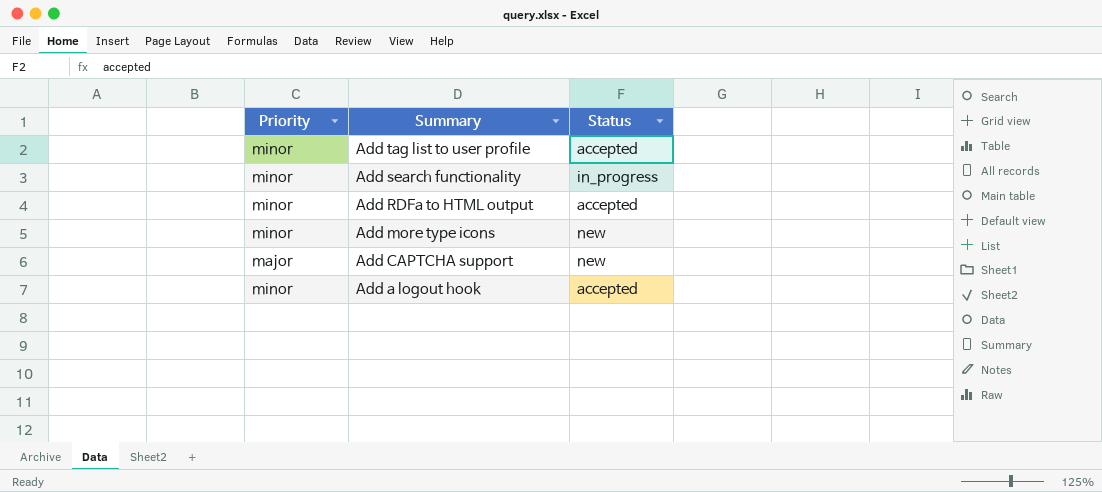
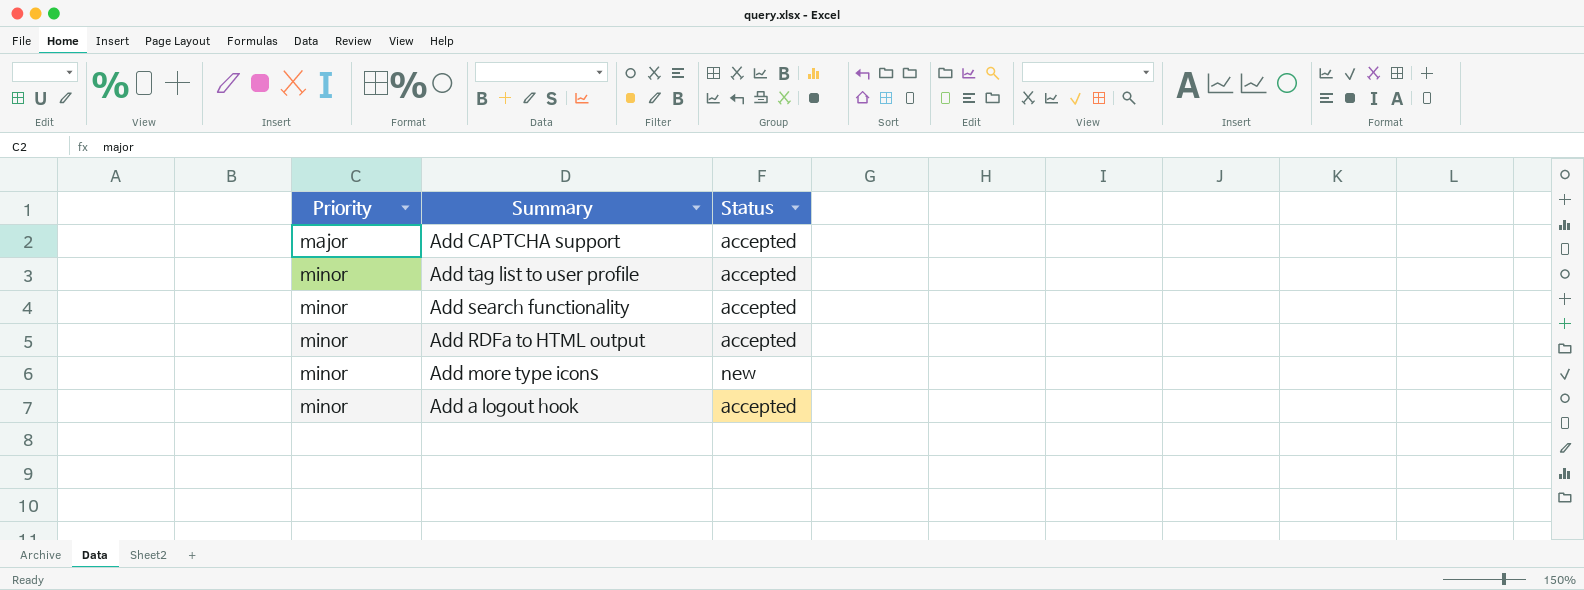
row order: Summary descending -> Priority ascending
Add CAPTCHA support | Status: new -> accepted
Add search functionality | Status: in_progress -> accepted

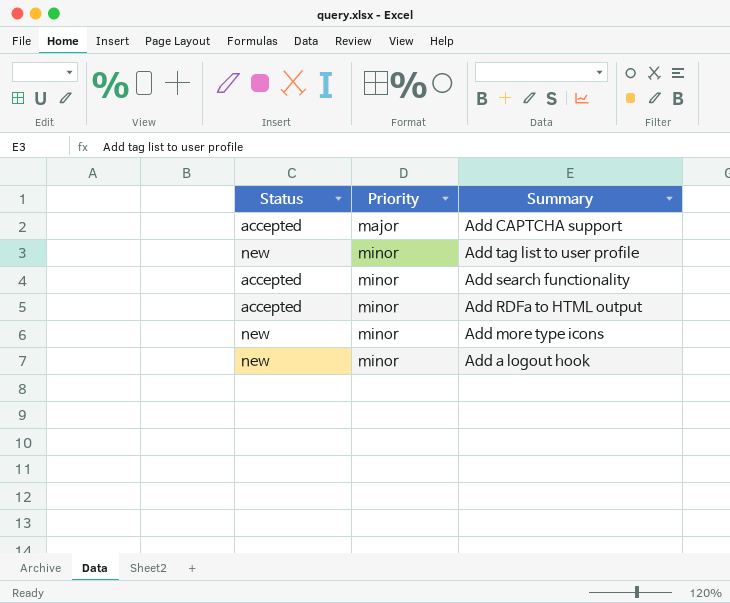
column Status | position: 3 -> 1
Add tag list to user profile | Status: accepted -> new
Add a logout hook | Status: accepted -> new

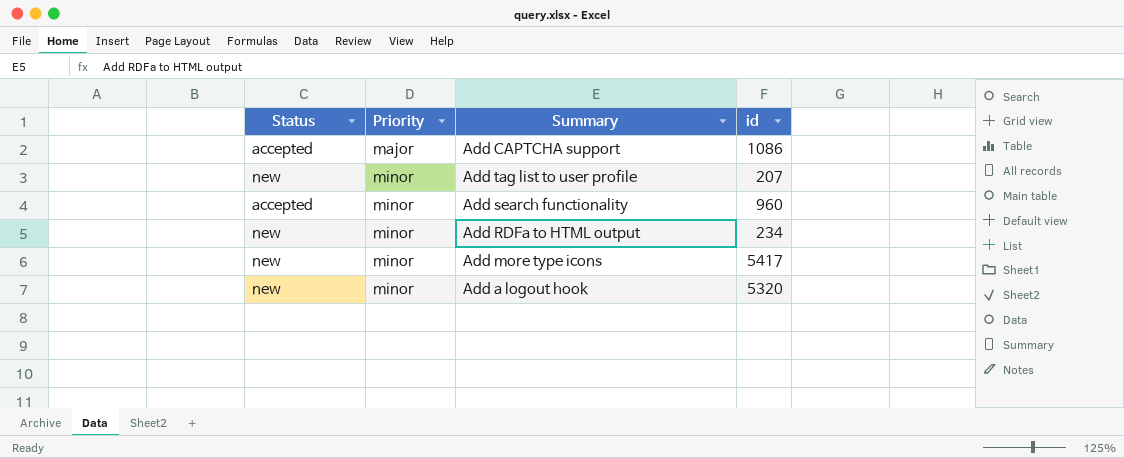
column id | position: none -> 4
Add RDFa to HTML output | Status: accepted -> new

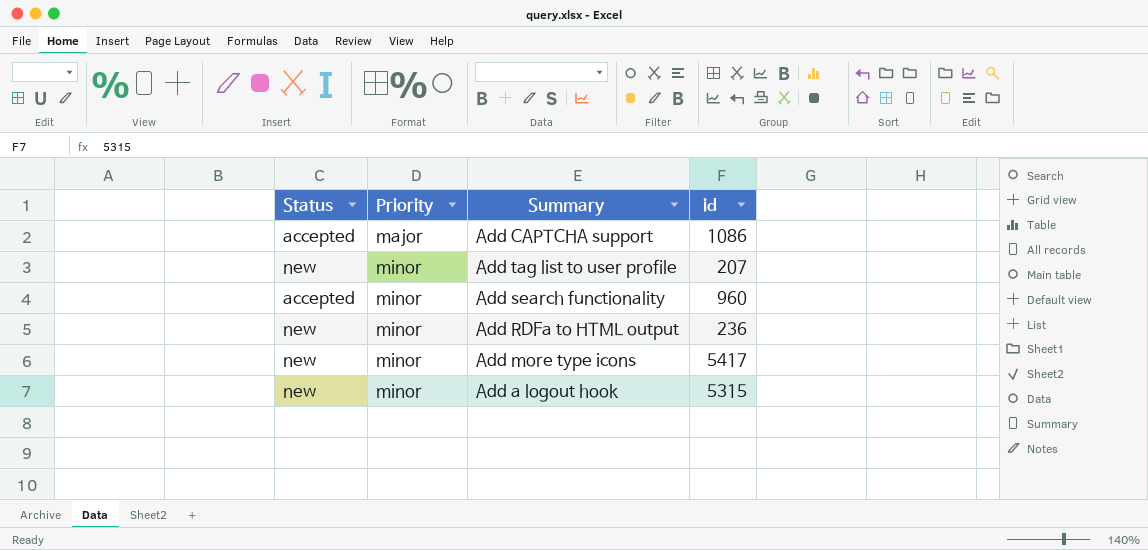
Add RDFa to HTML output | id: 234 -> 236
Add a logout hook | id: 5320 -> 5315

